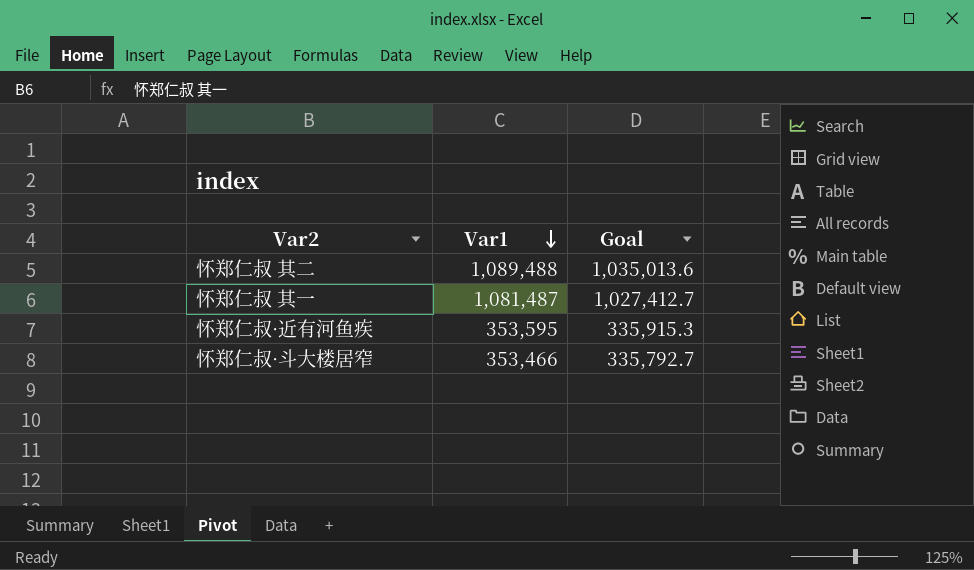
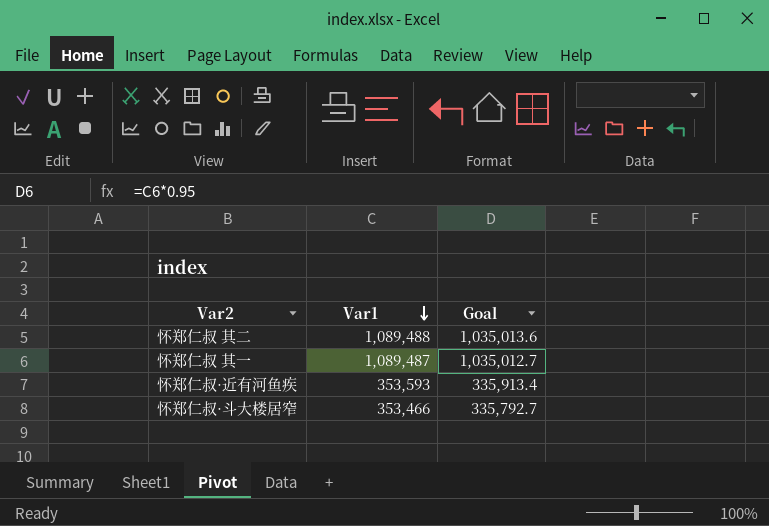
怀郑仁叔 其一 | Var1: 1,081,487 -> 1,089,487
怀郑仁叔 其一 | Goal: 1,027,412.7 -> 1,035,012.7
怀郑仁叔·近有河鱼疾 | Var1: 353,595 -> 353,593
怀郑仁叔·近有河鱼疾 | Goal: 335,915.3 -> 335,913.4

